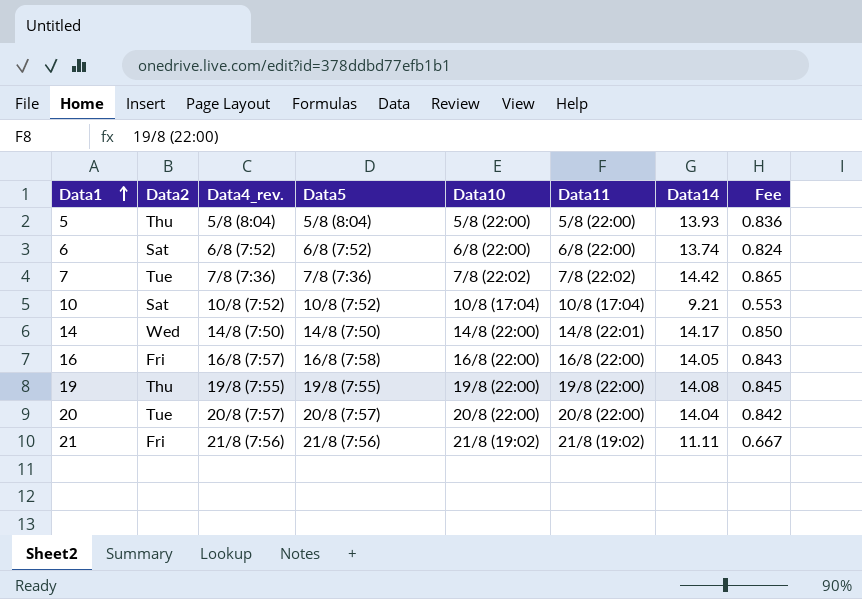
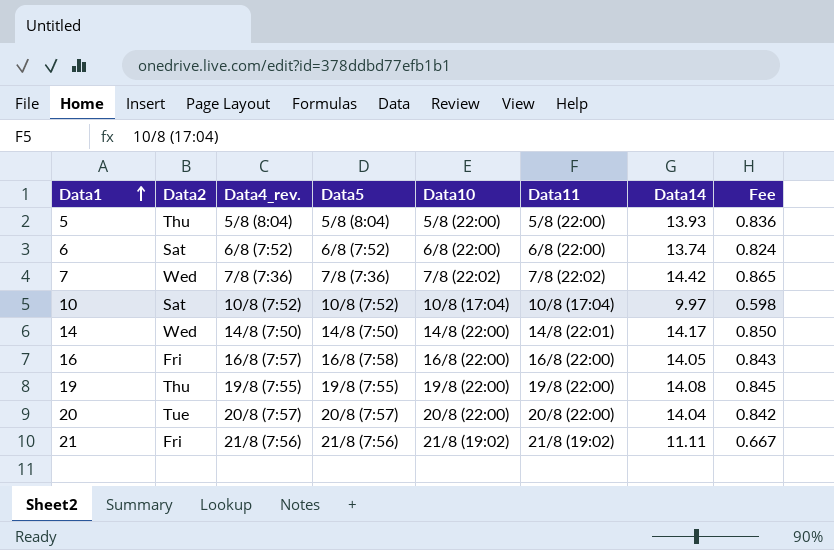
7 | Data2: Tue -> Wed
10 | Data14: 9.21 -> 9.97
10 | Fee: 0.553 -> 0.598

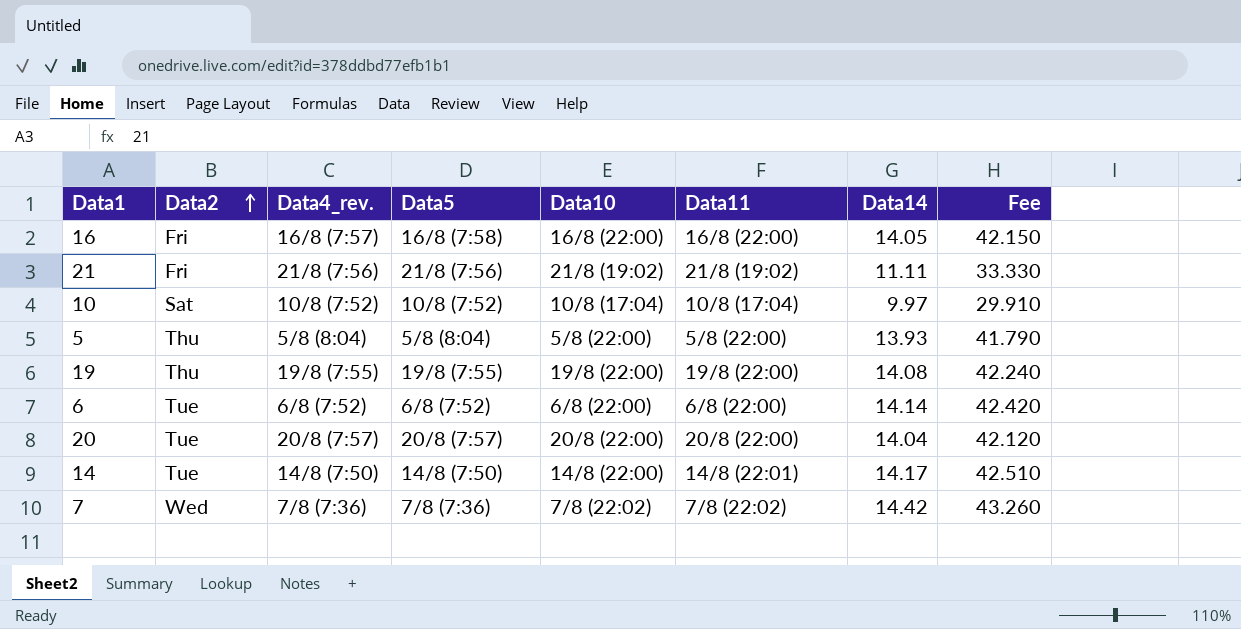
row order: Data1 ascending -> Data2 ascending
column Fee | formula: [Data14] * 0.06 -> [Data14] * 3
6 | Data2: Sat -> Tue
6 | Data14: 13.74 -> 14.14
14 | Data2: Wed -> Tue

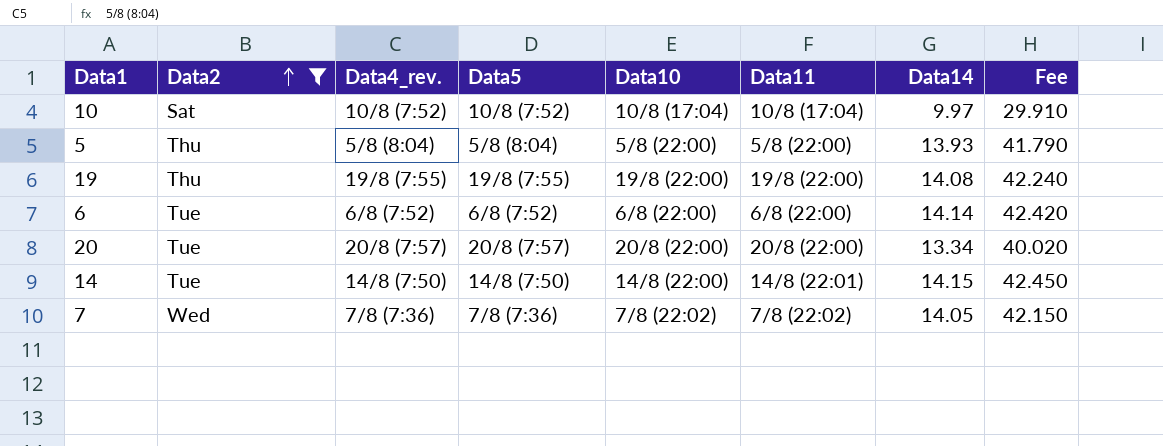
filter: none -> Data2 != Fri
20 | Data14: 14.04 -> 13.34
20 | Fee: 42.120 -> 40.020
14 | Data14: 14.17 -> 14.15
14 | Fee: 42.510 -> 42.450
7 | Data14: 14.42 -> 14.05
7 | Fee: 43.260 -> 42.150

